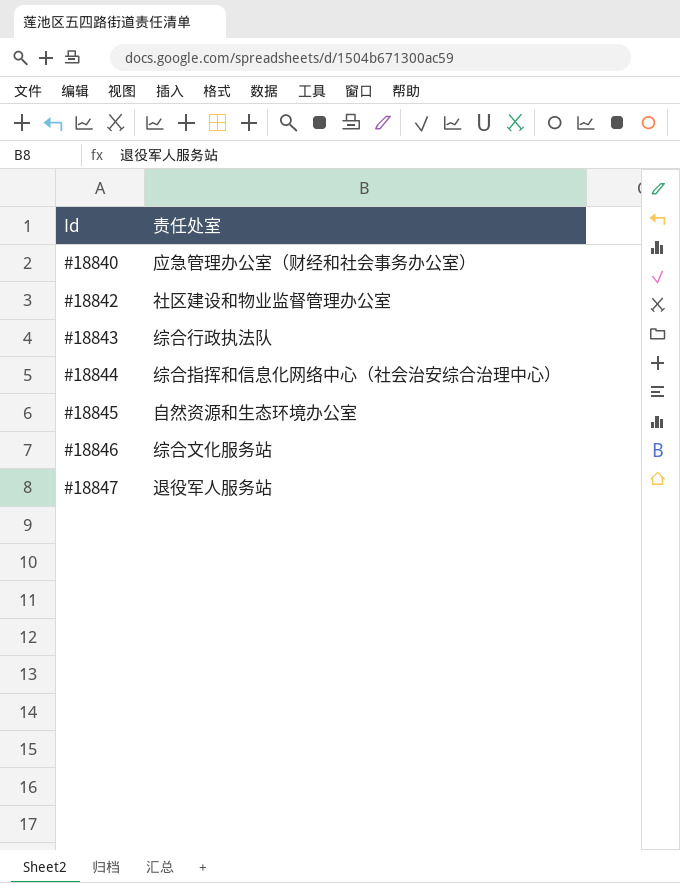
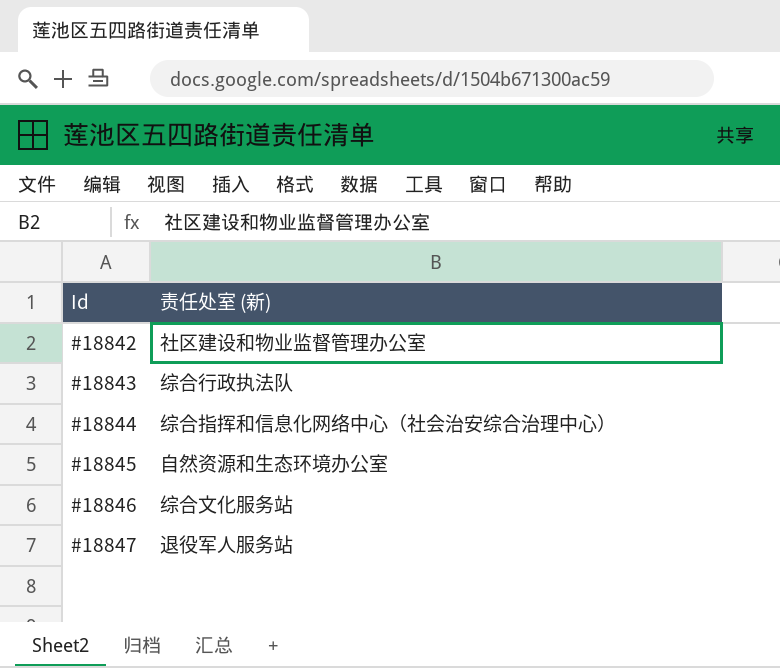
column name: 责任处室 -> 责任处室 (新)
row #18840: 应急管理办公室（财经和社会事务办公室） -> none

